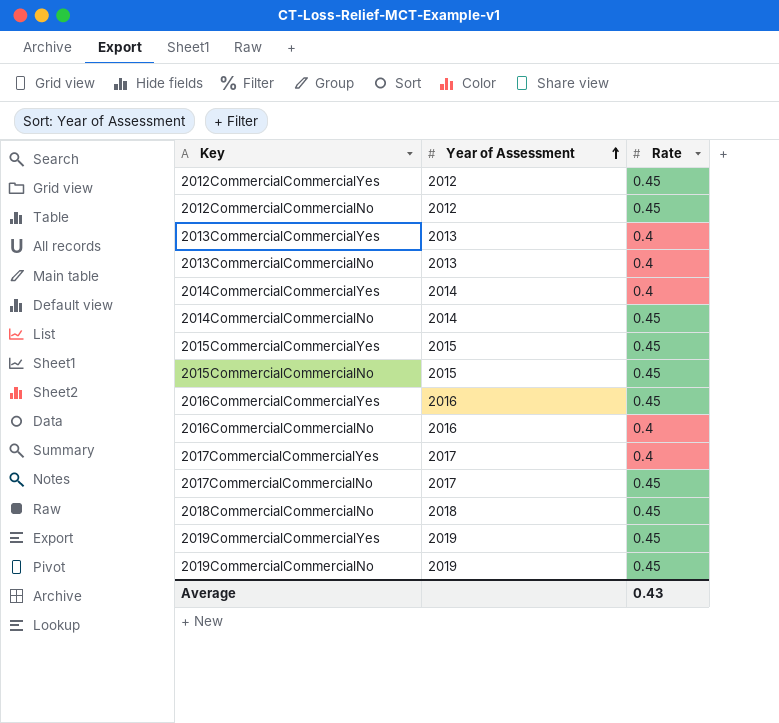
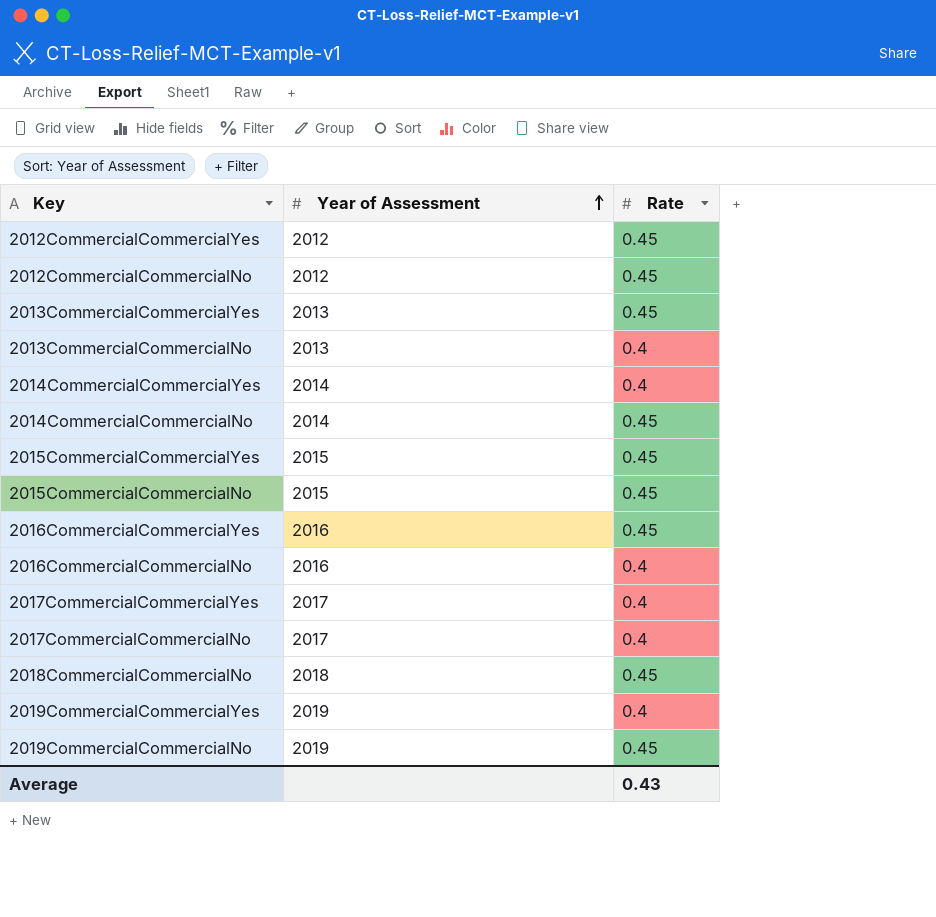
2013CommercialCommercialYes | Rate: 0.4 -> 0.45
2017CommercialCommercialNo | Rate: 0.45 -> 0.4
2019CommercialCommercialYes | Rate: 0.45 -> 0.4

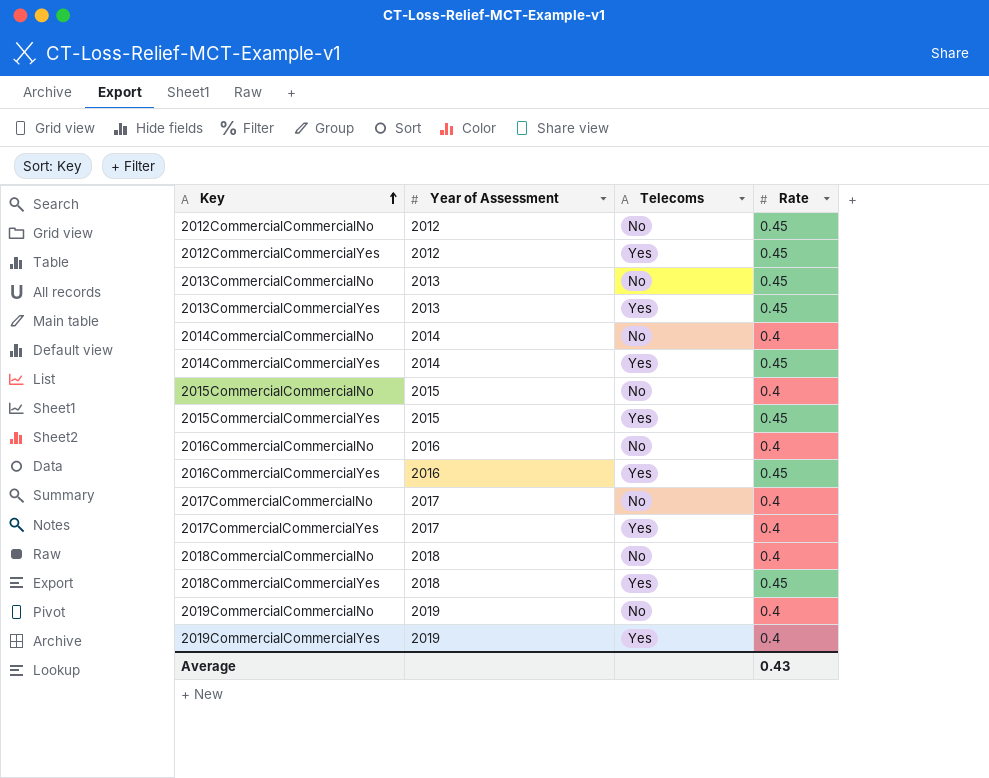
row order: Year of Assessment ascending -> Key ascending
column Telecoms | position: none -> 3
2013CommercialCommercialNo | Rate: 0.4 -> 0.45
2014CommercialCommercialNo | Rate: 0.45 -> 0.4
2014CommercialCommercialYes | Rate: 0.4 -> 0.45
2015CommercialCommercialNo | Rate: 0.45 -> 0.4
2018CommercialCommercialNo | Rate: 0.45 -> 0.4
row 2018CommercialCommercialYes: none -> 2018 | Yes | 0.45
2019CommercialCommercialNo | Rate: 0.45 -> 0.4

